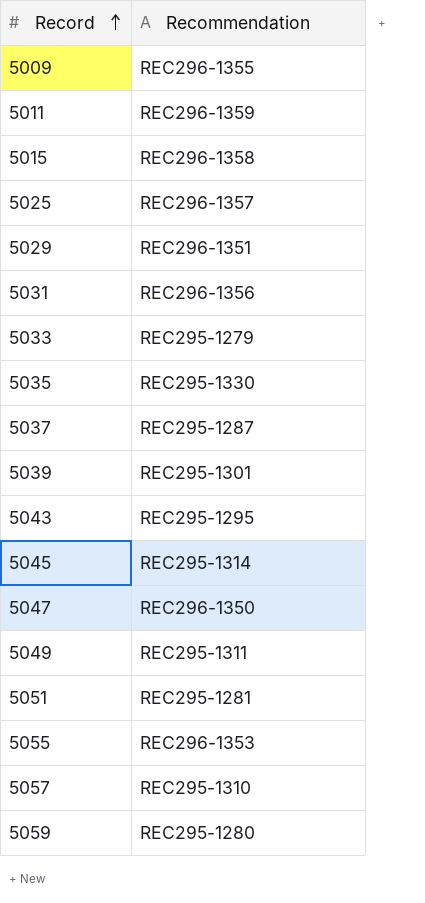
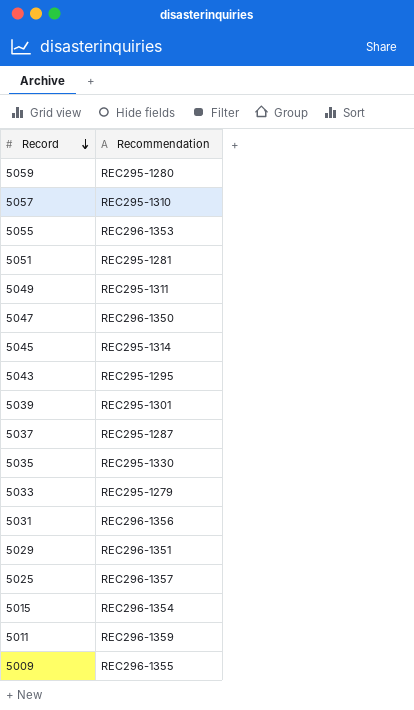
row order: Record ascending -> Record descending
5015 | Recommendation: REC296-1358 -> REC296-1354

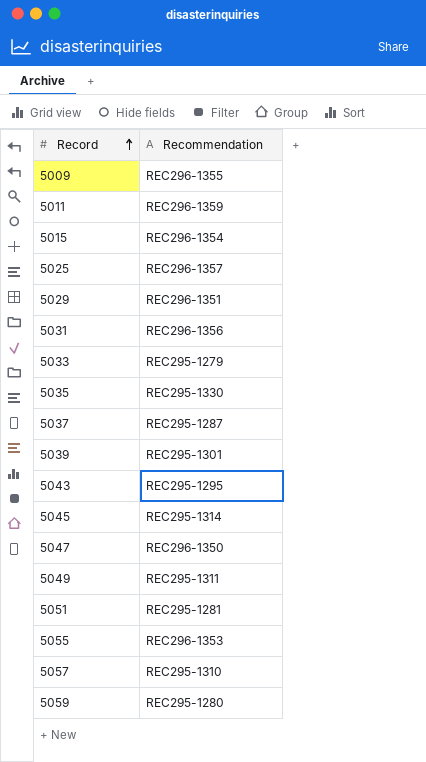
row order: Record descending -> Record ascending

